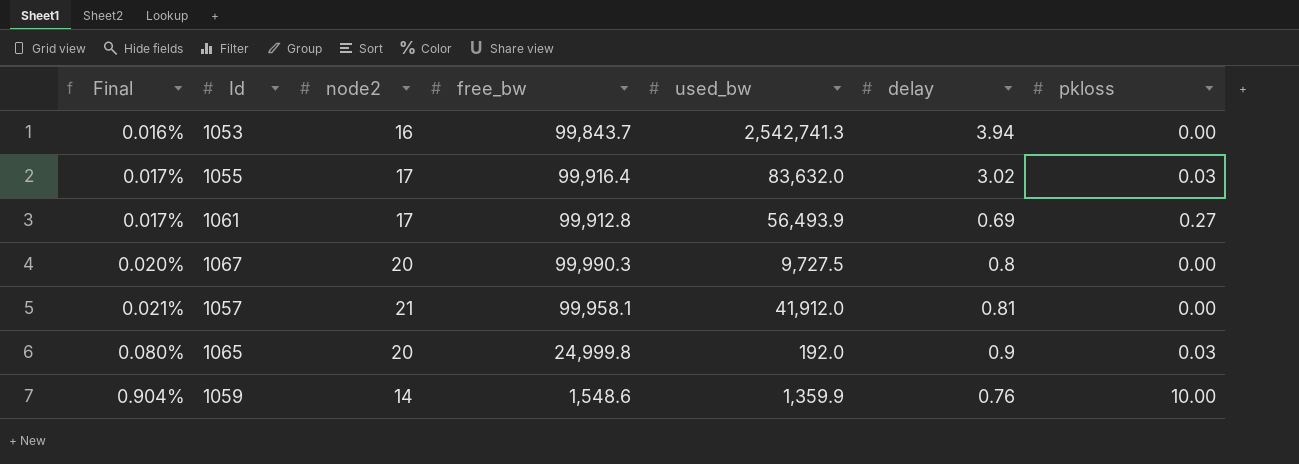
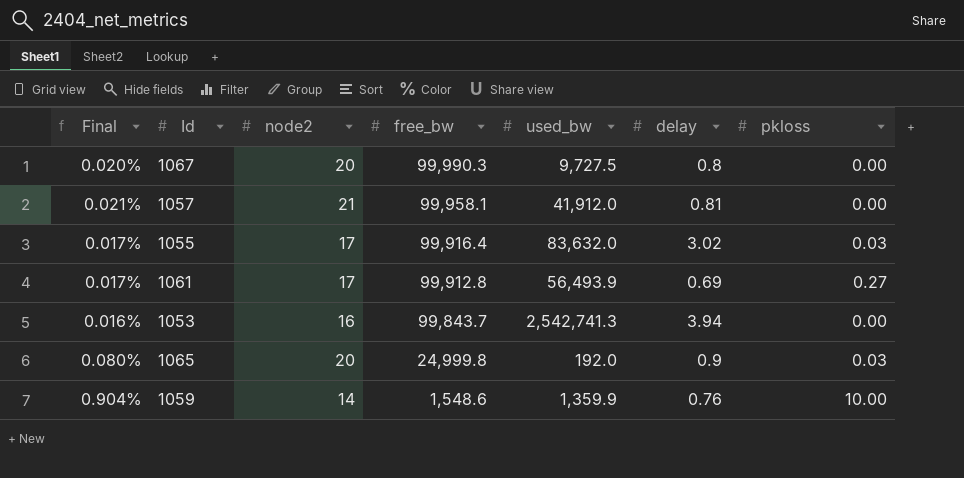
row order: Final ascending -> free_bw descending

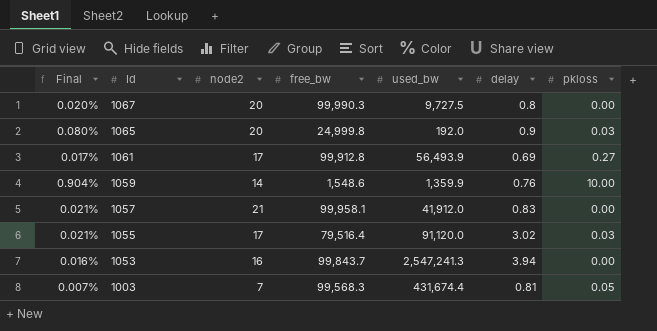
row order: free_bw descending -> Id descending
1057 | delay: 0.81 -> 0.83
1055 | Final: 0.017% -> 0.021%
1055 | free_bw: 99,916.4 -> 79,516.4
1055 | used_bw: 83,632.0 -> 91,120.0
1053 | used_bw: 2,542,741.3 -> 2,547,241.3
row 1003: none -> 0.007% | 7 | 99,568.3 | 431,674.4 | 0.81 | 0.05

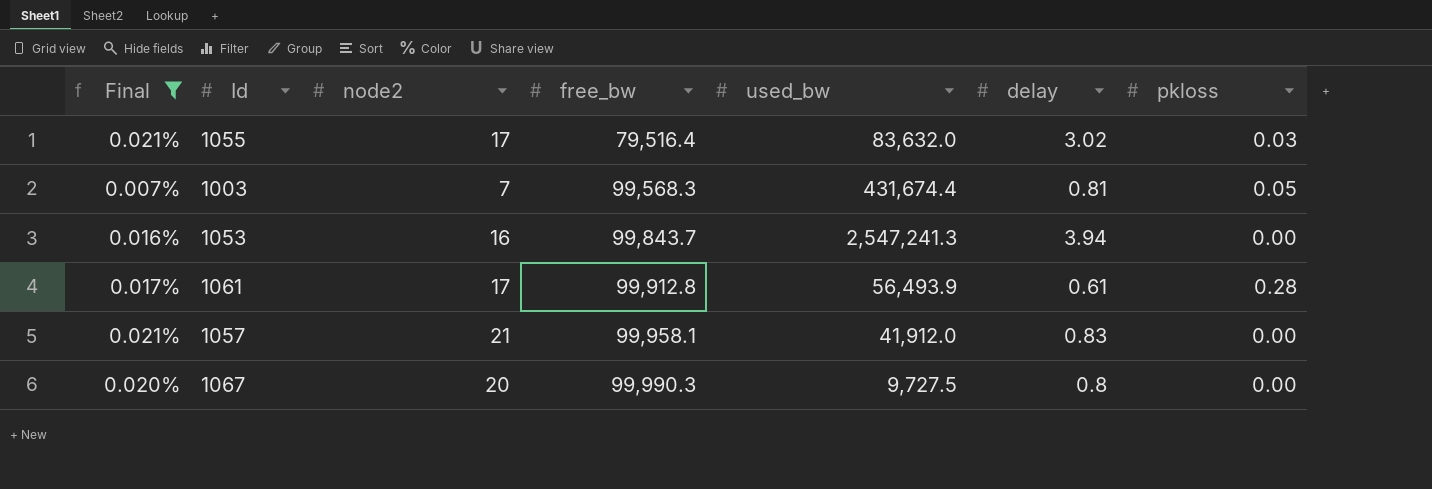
filter: none -> Final <= 0.021%
row order: Id descending -> free_bw ascending
1055 | used_bw: 91,120.0 -> 83,632.0
1061 | delay: 0.69 -> 0.61
1061 | pkloss: 0.27 -> 0.28

